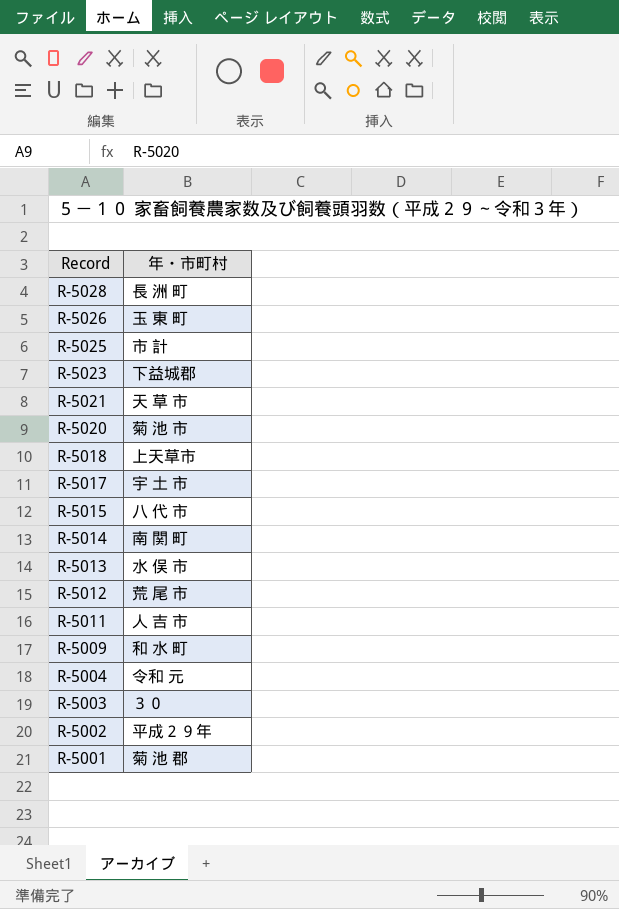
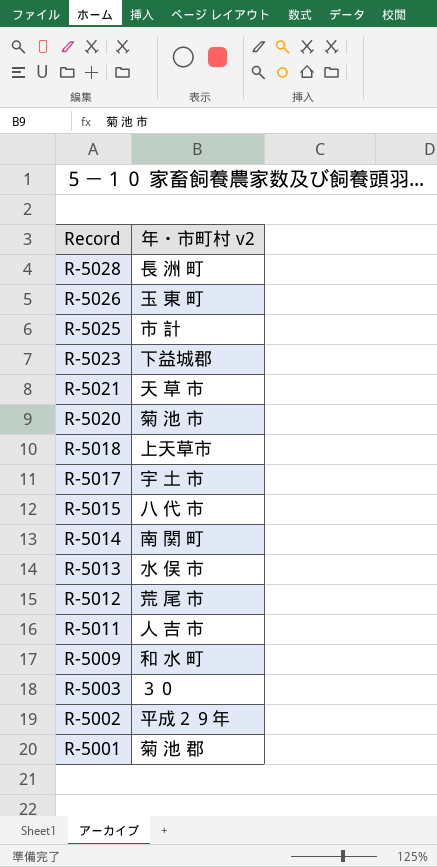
column name: 年・市町村 -> 年・市町村 v2
row R-5004: 令和 元 -> none

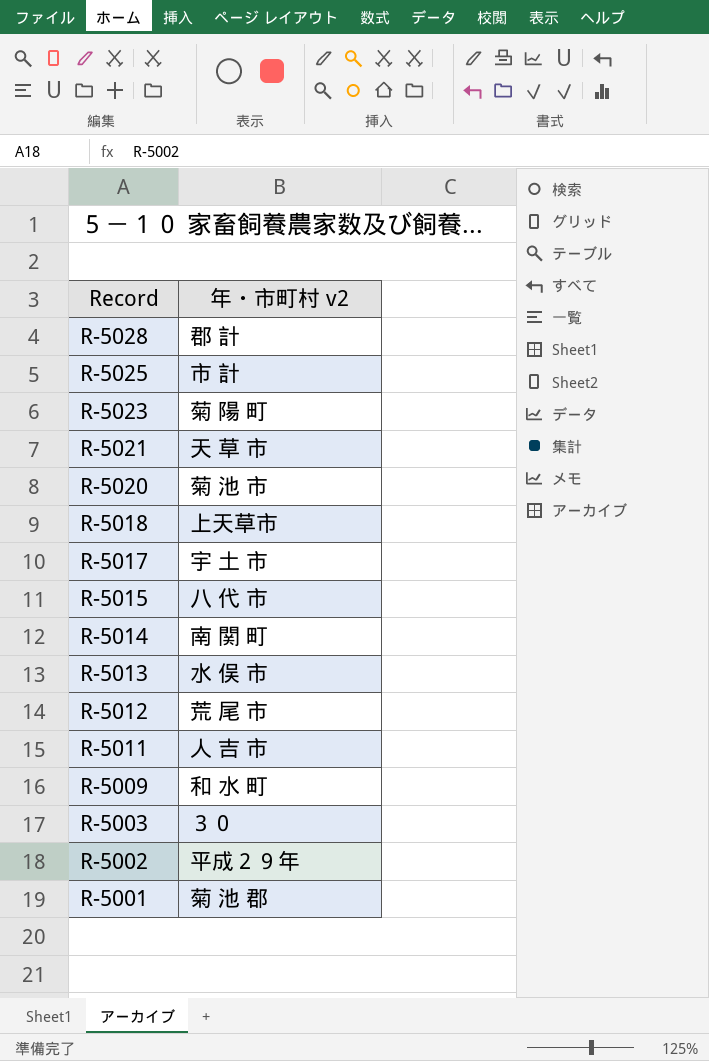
row R-5026: 玉 東 町 -> none
R-5028 | 年・市町村 v2: 長 洲 町 -> 郡 計
R-5023 | 年・市町村 v2: 下益城郡 -> 菊 陽 町

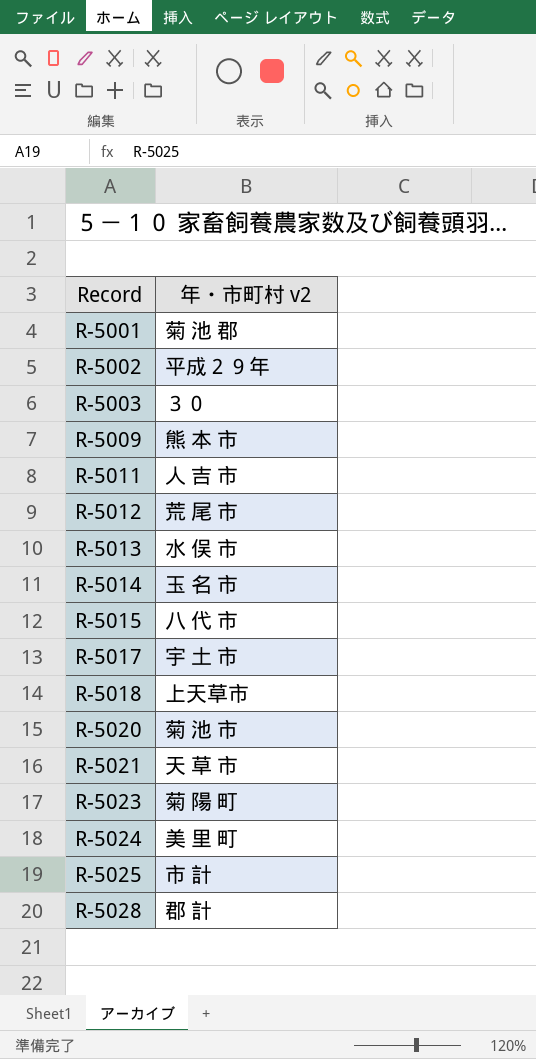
row order: Record descending -> Record ascending
R-5009 | 年・市町村 v2: 和 水 町 -> 熊 本 市
R-5014 | 年・市町村 v2: 南 関 町 -> 玉 名 市
row R-5024: none -> 美 里 町

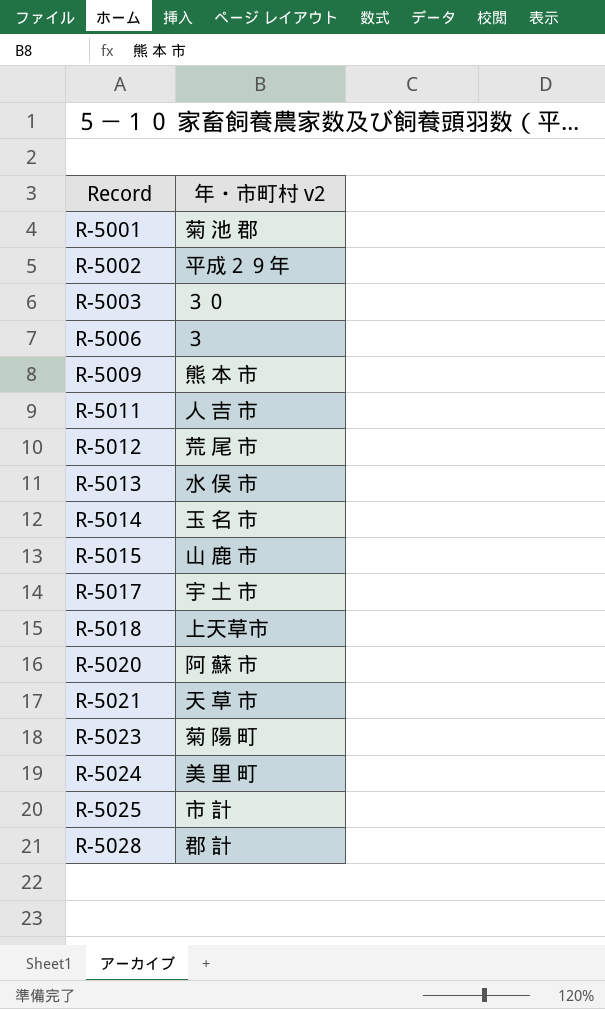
row R-5006: none -> ３
R-5015 | 年・市町村 v2: 八 代 市 -> 山 鹿 市
R-5020 | 年・市町村 v2: 菊 池 市 -> 阿 蘇 市

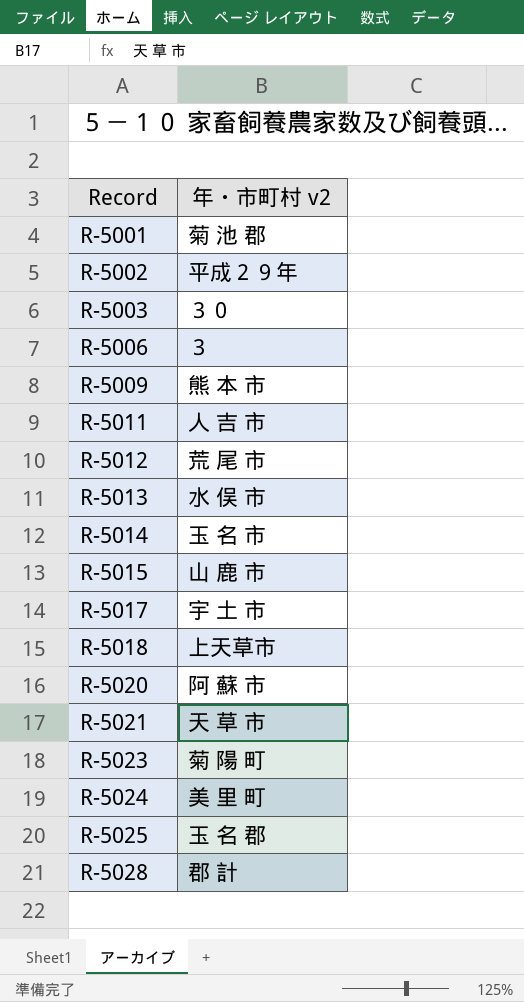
R-5025 | 年・市町村 v2: 市 計 -> 玉 名 郡

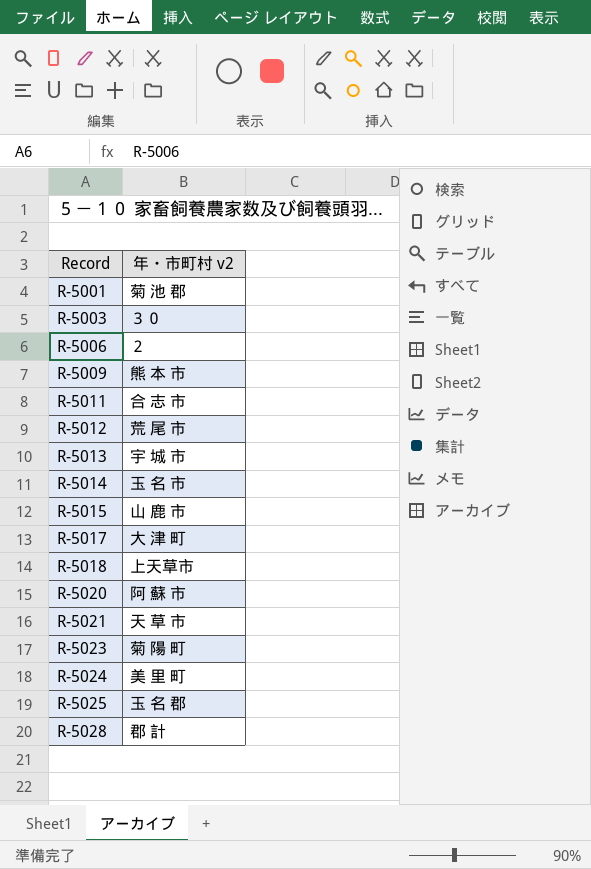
row R-5002: 平成２９年 -> none
R-5006 | 年・市町村 v2: ３ -> ２
R-5011 | 年・市町村 v2: 人 吉 市 -> 合 志 市
R-5013 | 年・市町村 v2: 水 俣 市 -> 宇 城 市
R-5017 | 年・市町村 v2: 宇 土 市 -> 大 津 町

